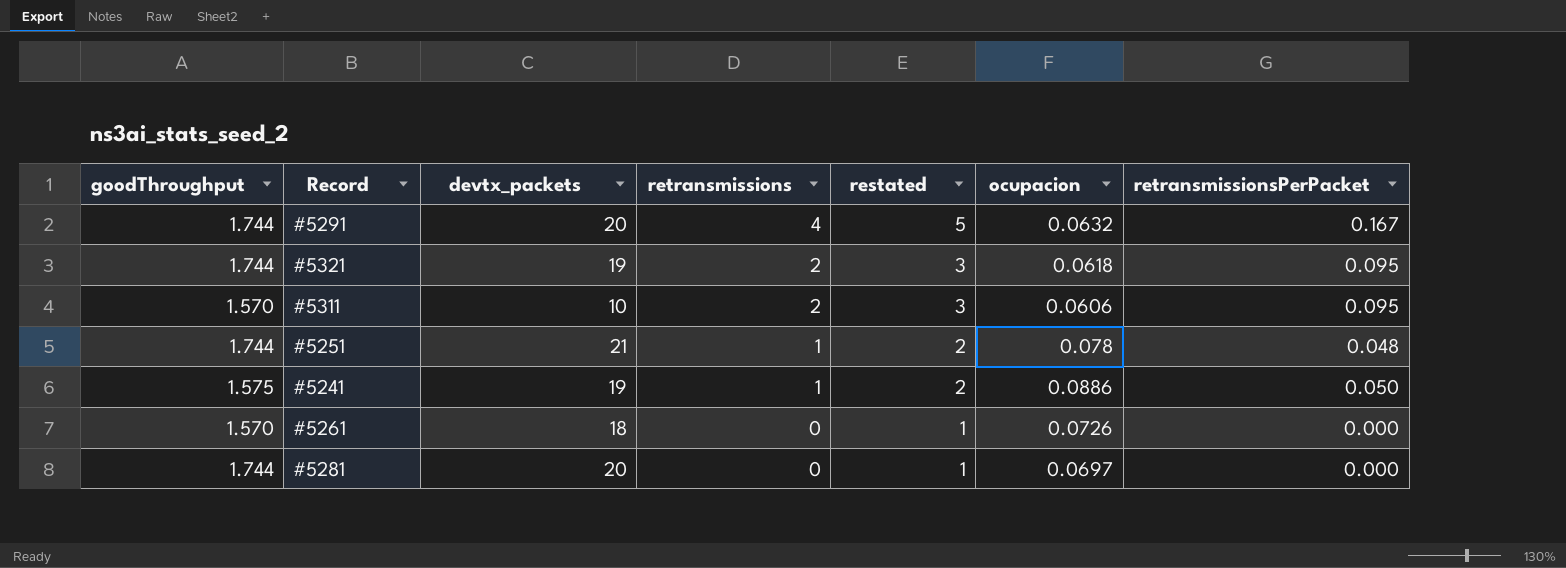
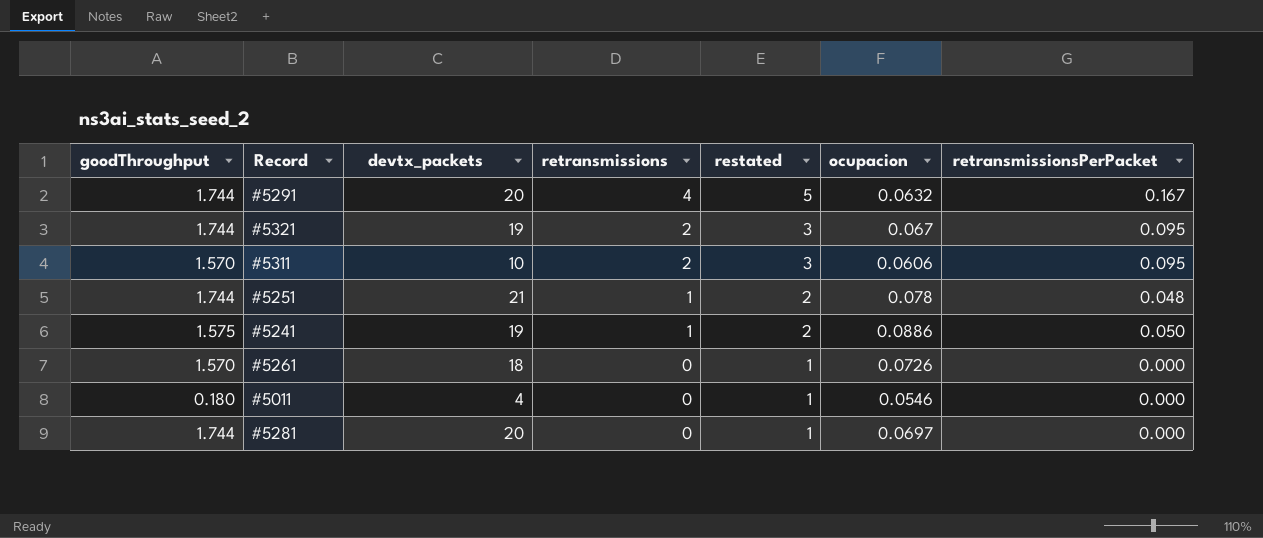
#5321 | ocupacion: 0.0618 -> 0.067
row #5011: none -> 0.180 | 4 | 0 | 1 | 0.0546 | 0.000

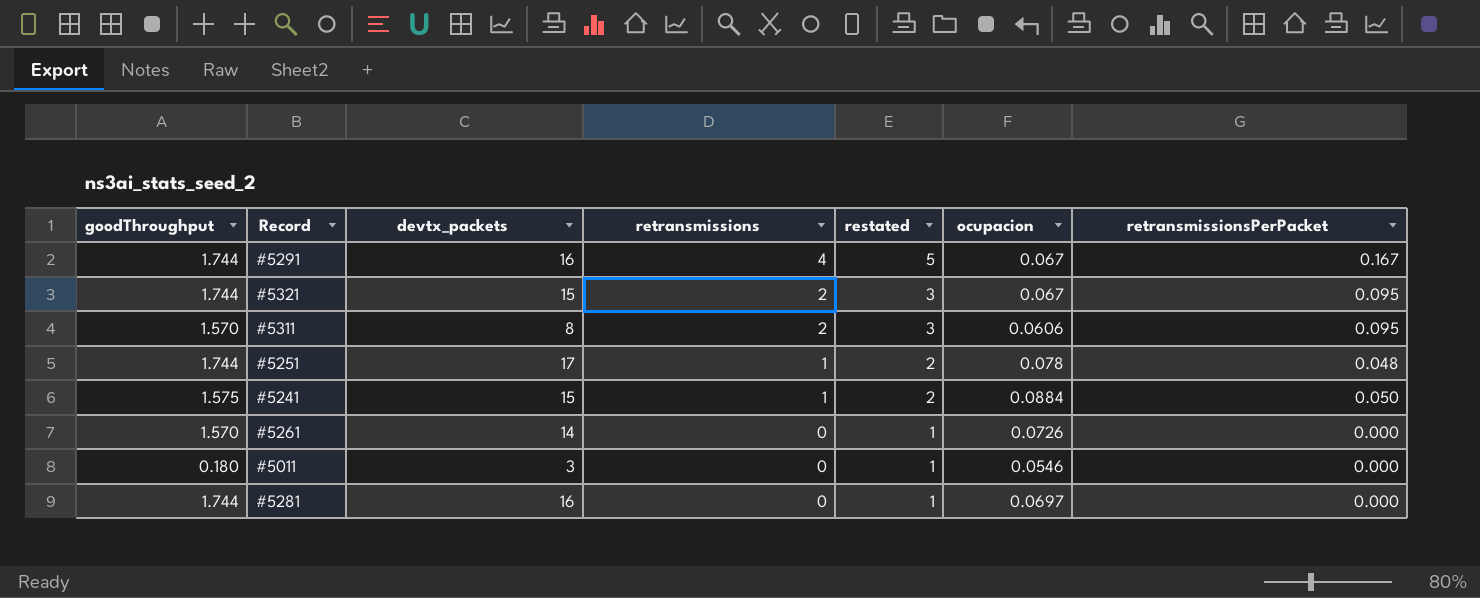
#5291 | devtx_packets: 20 -> 16
#5291 | ocupacion: 0.0632 -> 0.067
#5321 | devtx_packets: 19 -> 15
#5311 | devtx_packets: 10 -> 8
#5251 | devtx_packets: 21 -> 17
#5241 | devtx_packets: 19 -> 15
#5241 | ocupacion: 0.0886 -> 0.0884
#5261 | devtx_packets: 18 -> 14
#5011 | devtx_packets: 4 -> 3
#5281 | devtx_packets: 20 -> 16

